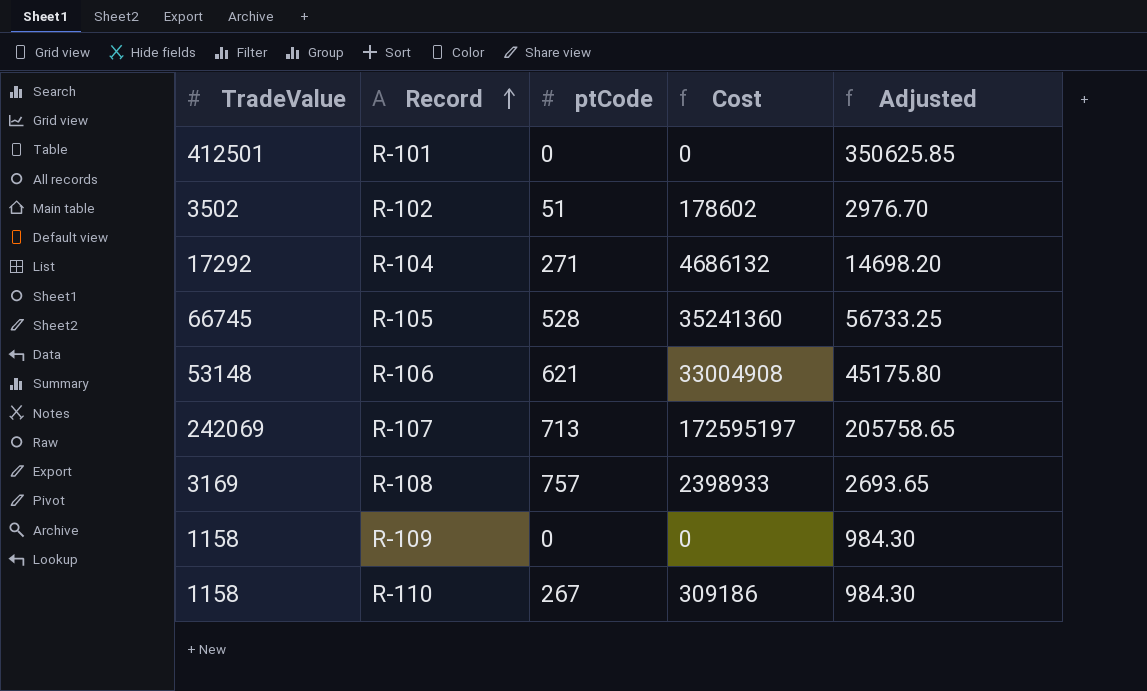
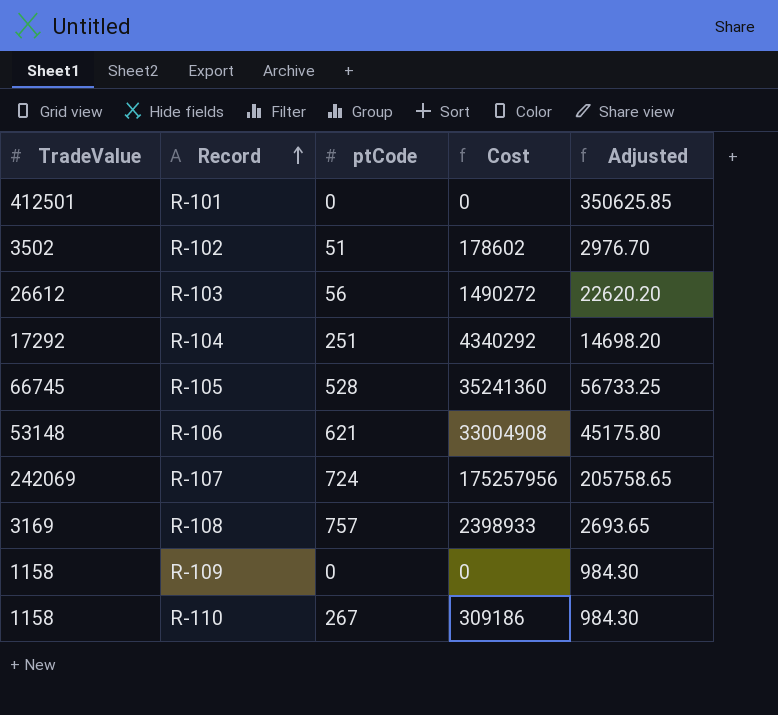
row R-103: none -> 26612 | 56 | 1490272 | 22620.20
R-104 | ptCode: 271 -> 251
R-104 | Cost: 4686132 -> 4340292
R-107 | ptCode: 713 -> 724
R-107 | Cost: 172595197 -> 175257956

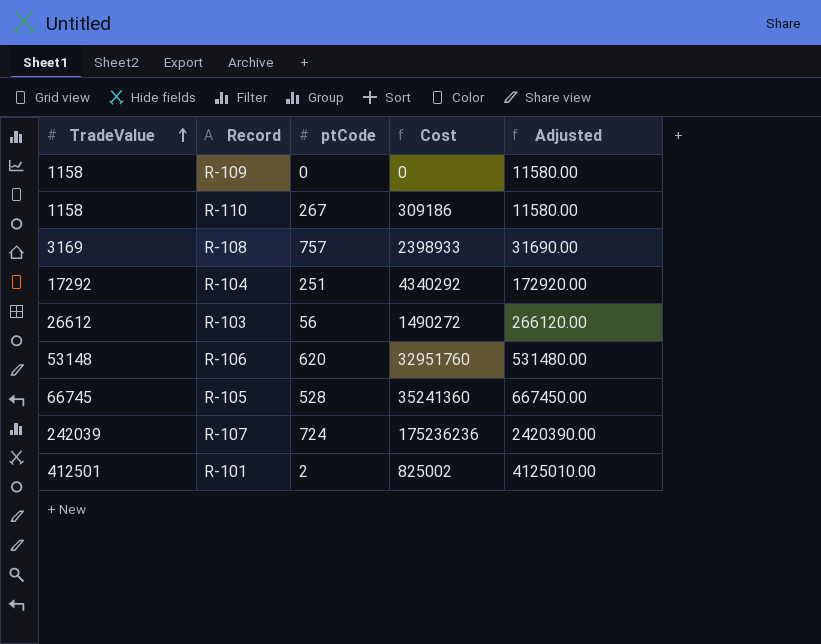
row order: Record ascending -> TradeValue ascending
column Adjusted | formula: [TradeValue] * 0.85 -> [TradeValue] * 10
row R-102: 3502 | 51 | 178602 | 2976.70 -> none
R-106 | ptCode: 621 -> 620
R-106 | Cost: 33004908 -> 32951760
R-107 | TradeValue: 242069 -> 242039
R-107 | Cost: 175257956 -> 175236236
R-101 | ptCode: 0 -> 2
R-101 | Cost: 0 -> 825002

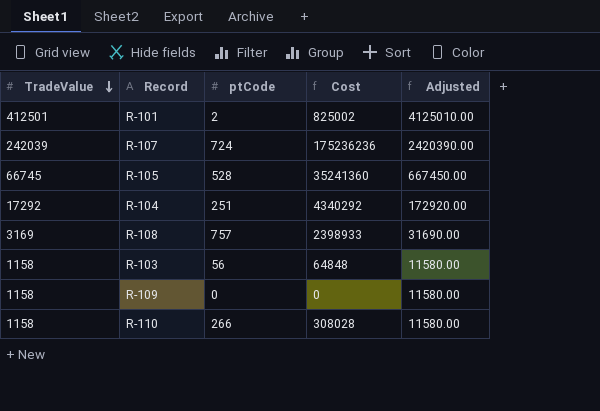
row order: TradeValue ascending -> TradeValue descending
row R-106: 53148 | 620 | 32951760 | 531480.00 -> none
R-103 | TradeValue: 26612 -> 1158
R-103 | Cost: 1490272 -> 64848
R-103 | Adjusted: 266120.00 -> 11580.00
R-110 | ptCode: 267 -> 266
R-110 | Cost: 309186 -> 308028

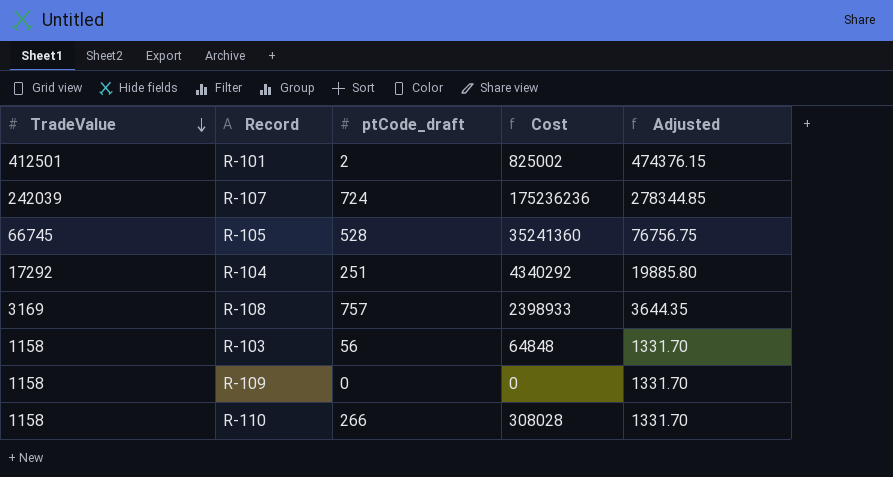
column name: ptCode -> ptCode_draft
column Adjusted | formula: [TradeValue] * 10 -> [TradeValue] * 1.15

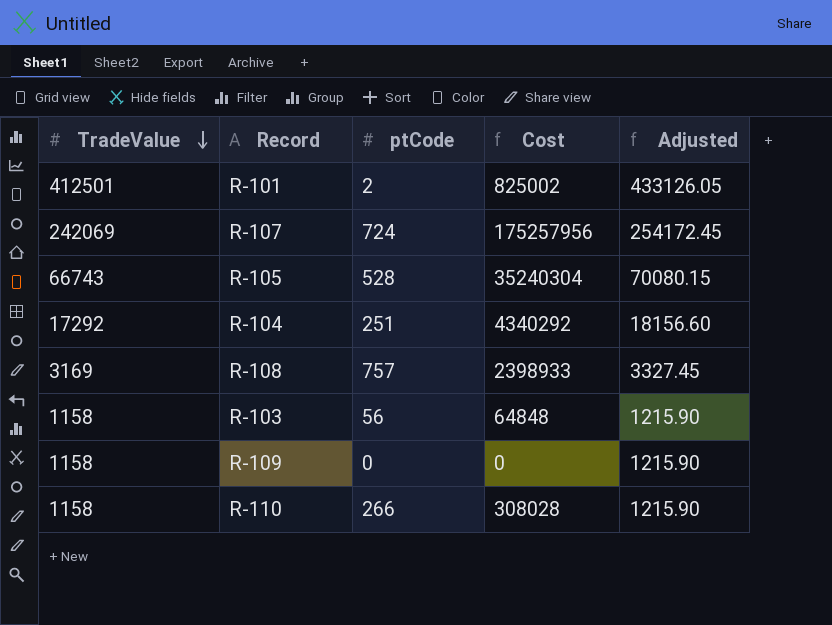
column name: ptCode_draft -> ptCode
column Adjusted | formula: [TradeValue] * 1.15 -> [TradeValue] * 1.05
R-107 | TradeValue: 242039 -> 242069
R-107 | Cost: 175236236 -> 175257956
R-105 | TradeValue: 66745 -> 66743
R-105 | Cost: 35241360 -> 35240304

